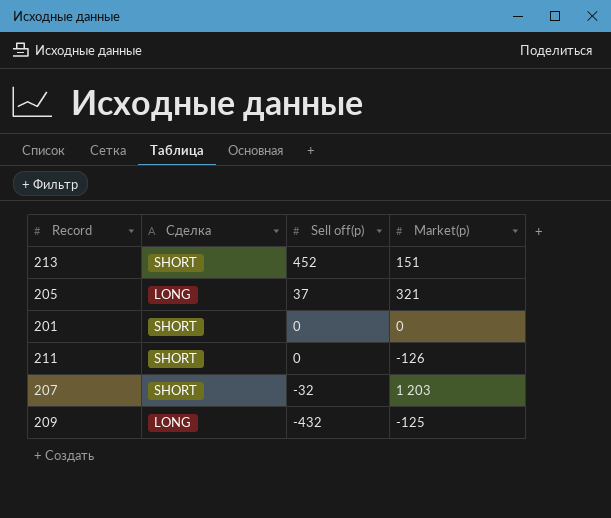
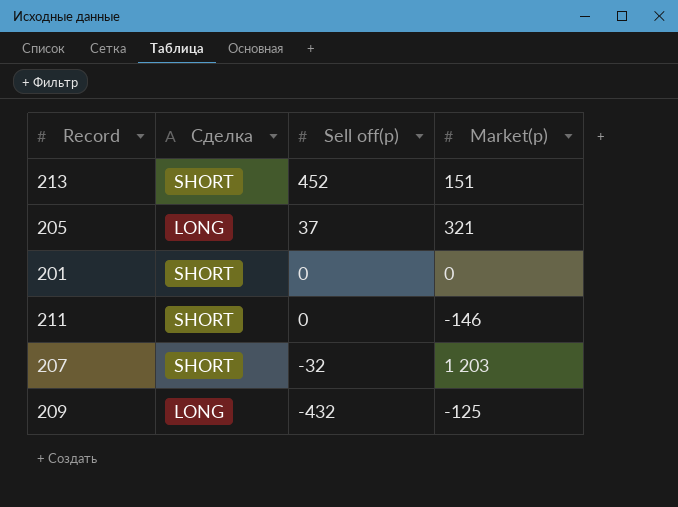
211 | Market(р): -126 -> -146

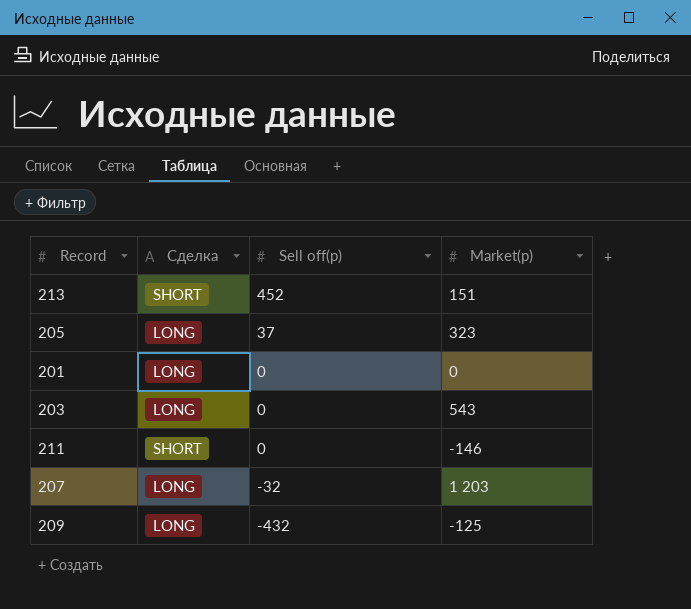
205 | Market(р): 321 -> 323
201 | Сделка: SHORT -> LONG
row 203: none -> LONG | 0 | 543
207 | Сделка: SHORT -> LONG

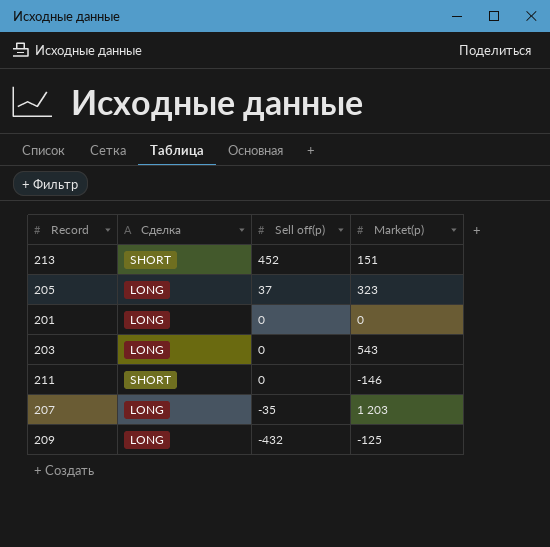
207 | Sell off(р): -32 -> -35

